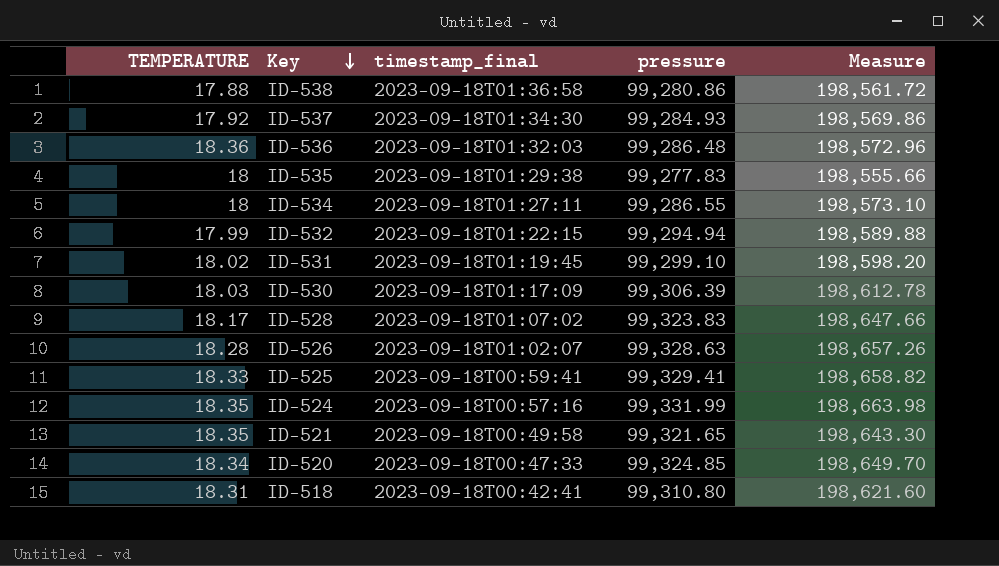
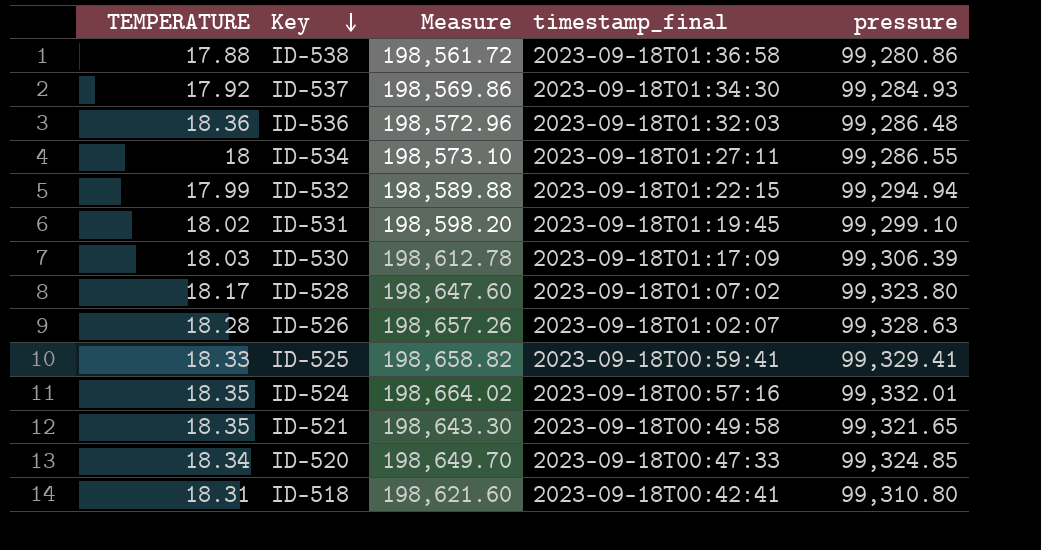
column Measure | position: 5 -> 3
row ID-535: 18 | 2023-09-18T01:29:38 | 99,277.83 | 198,555.66 -> none
ID-528 | Measure: 198,647.66 -> 198,647.60
ID-528 | pressure: 99,323.83 -> 99,323.80
ID-524 | Measure: 198,663.98 -> 198,664.02
ID-524 | pressure: 99,331.99 -> 99,332.01

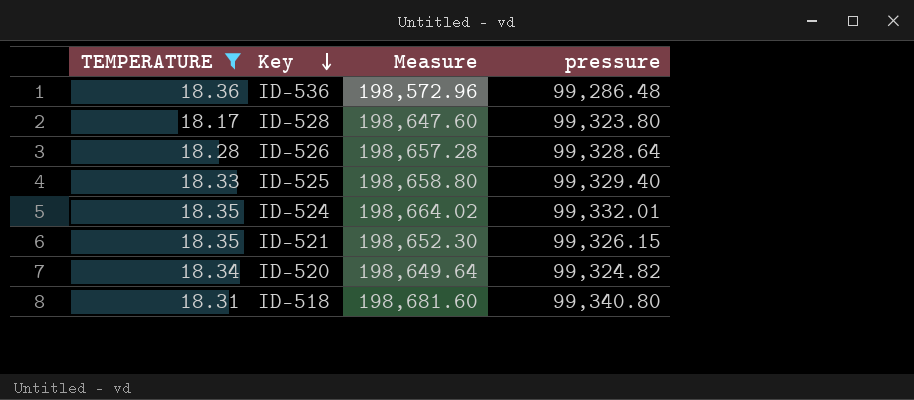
filter: none -> TEMPERATURE >= 18.17
column timestamp_final | position: 4 -> none
ID-526 | Measure: 198,657.26 -> 198,657.28
ID-526 | pressure: 99,328.63 -> 99,328.64
ID-525 | Measure: 198,658.82 -> 198,658.80
ID-525 | pressure: 99,329.41 -> 99,329.40
ID-521 | Measure: 198,643.30 -> 198,652.30
ID-521 | pressure: 99,321.65 -> 99,326.15
ID-520 | Measure: 198,649.70 -> 198,649.64
ID-520 | pressure: 99,324.85 -> 99,324.82
ID-518 | Measure: 198,621.60 -> 198,681.60
ID-518 | pressure: 99,310.80 -> 99,340.80

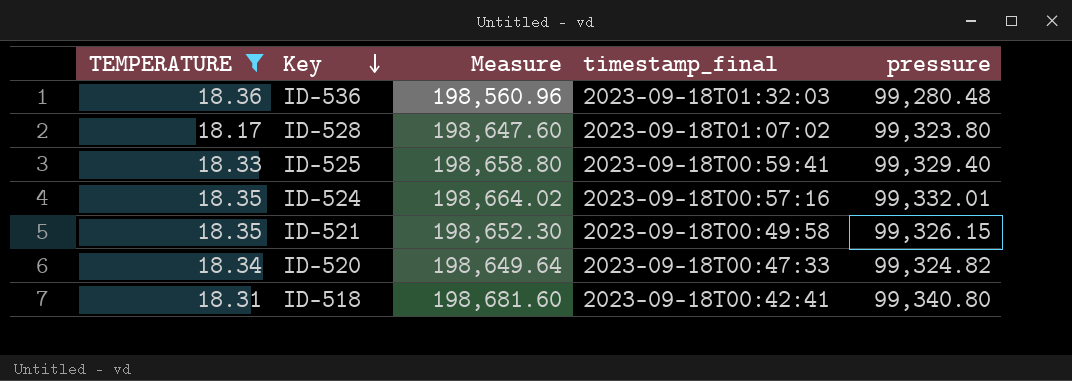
column timestamp_final | position: none -> 4
row ID-526: 18.28 | 198,657.28 | 99,328.64 -> none
ID-536 | Measure: 198,572.96 -> 198,560.96
ID-536 | pressure: 99,286.48 -> 99,280.48

